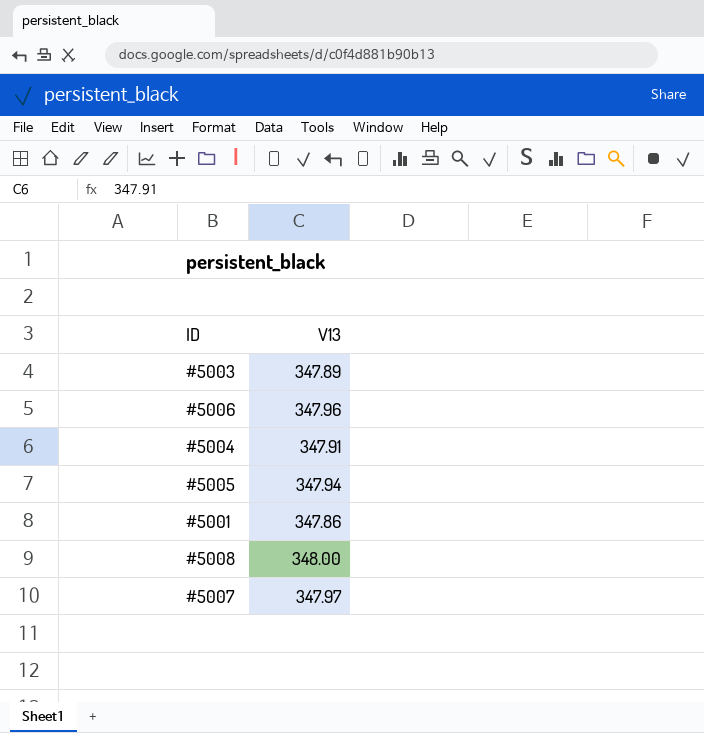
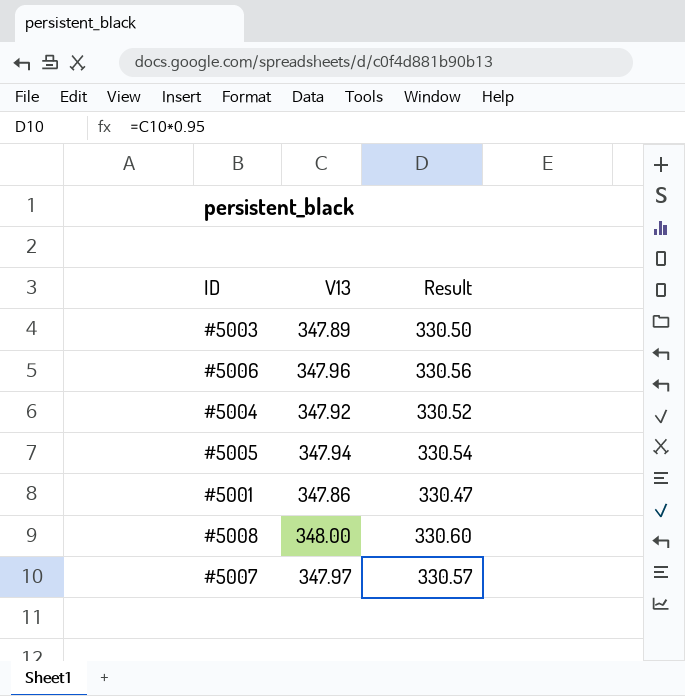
column Result | formula: none -> [V13] * 0.95
#5004 | V13: 347.91 -> 347.92

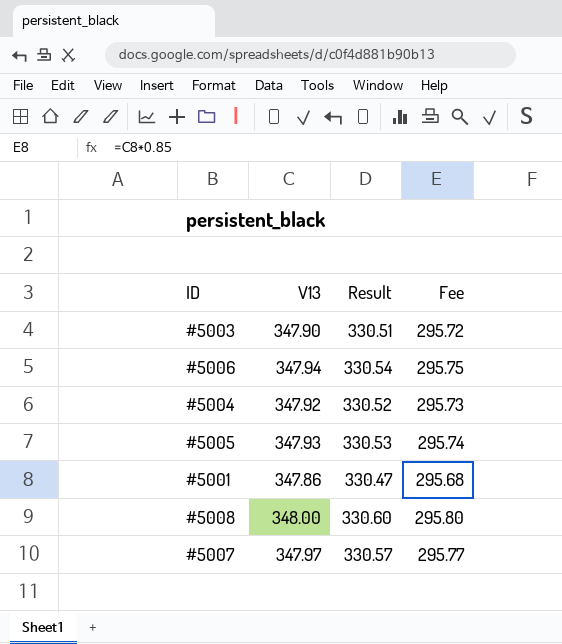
column Fee | formula: none -> [V13] * 0.85
#5003 | V13: 347.89 -> 347.90
#5003 | Result: 330.50 -> 330.51
#5006 | V13: 347.96 -> 347.94
#5006 | Result: 330.56 -> 330.54
#5005 | V13: 347.94 -> 347.93
#5005 | Result: 330.54 -> 330.53

